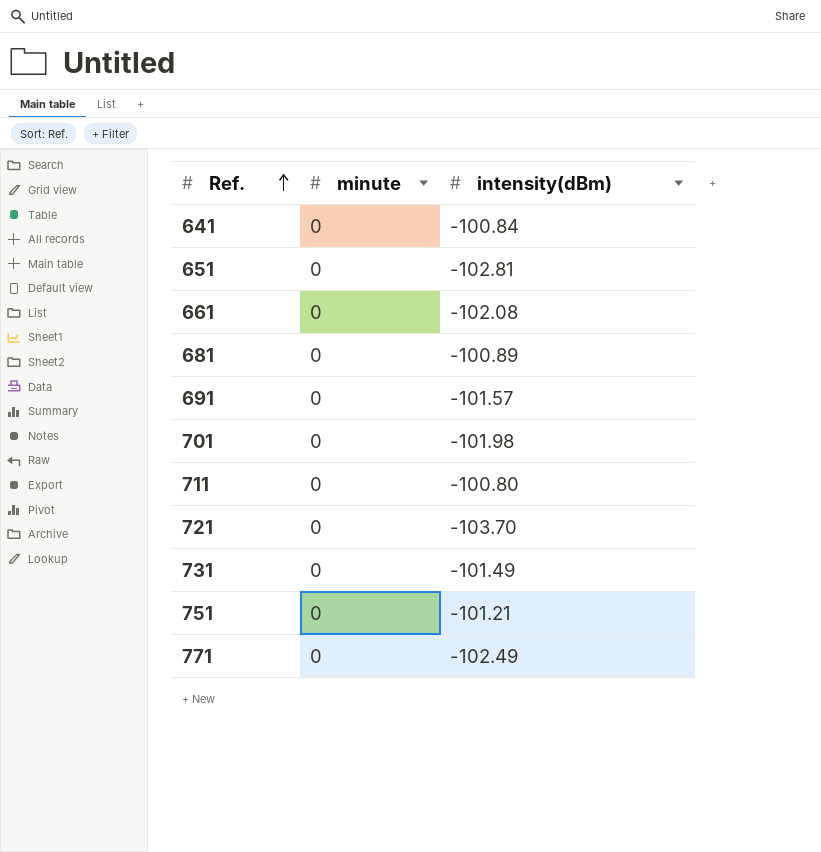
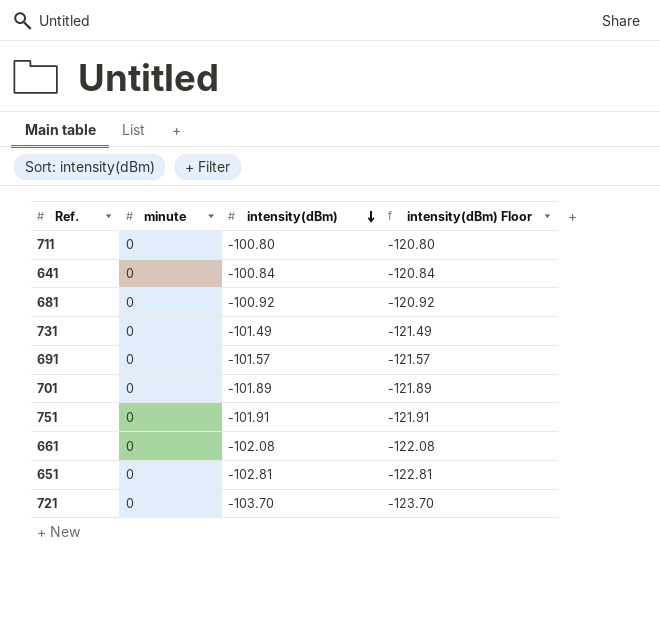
row order: Ref. ascending -> intensity(dBm) descending
column intensity(dBm) Floor | formula: none -> [intensity(dBm)] - 20
row 771: 0 | -102.49 -> none
681 | intensity(dBm): -100.89 -> -100.92
701 | intensity(dBm): -101.98 -> -101.89
751 | intensity(dBm): -101.21 -> -101.91

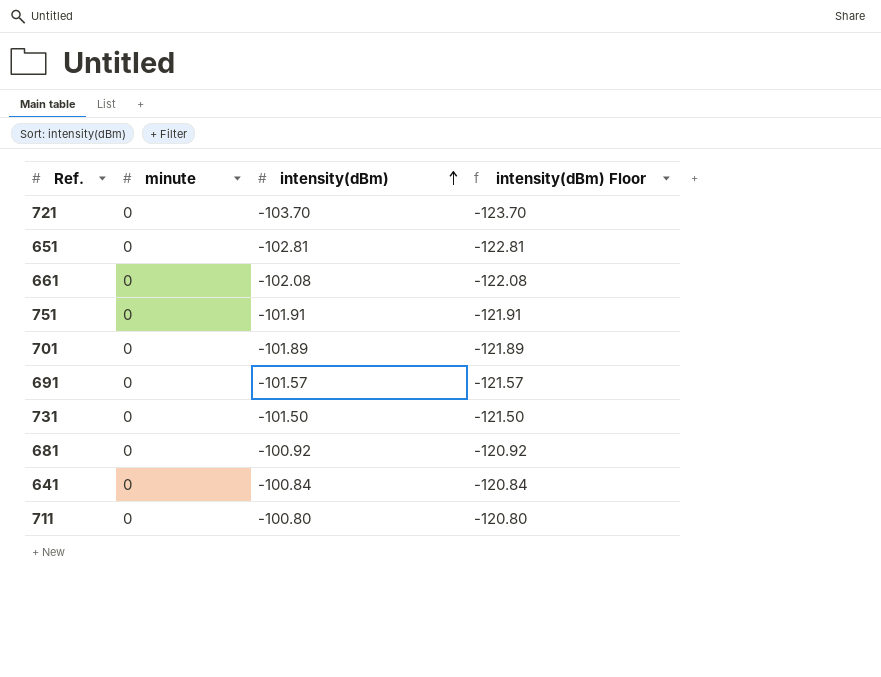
row order: intensity(dBm) descending -> intensity(dBm) ascending
731 | intensity(dBm): -101.49 -> -101.50
731 | intensity(dBm) Floor: -121.49 -> -121.50

